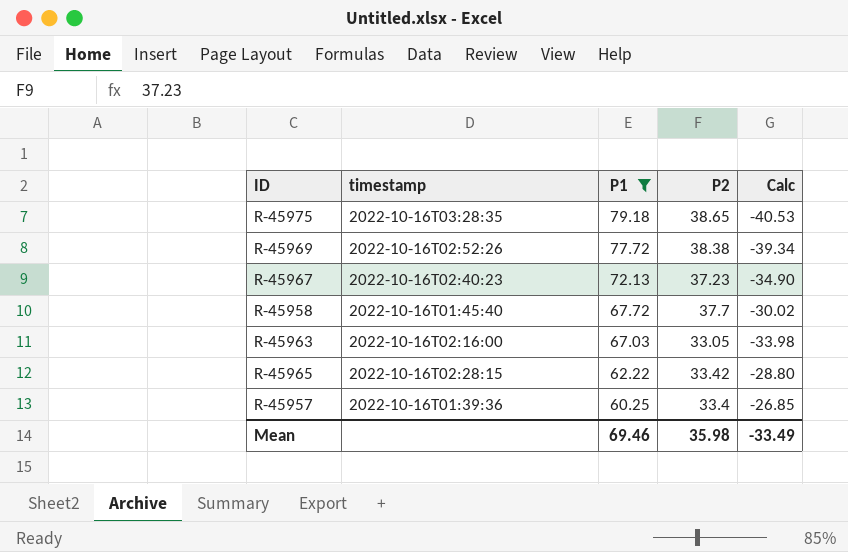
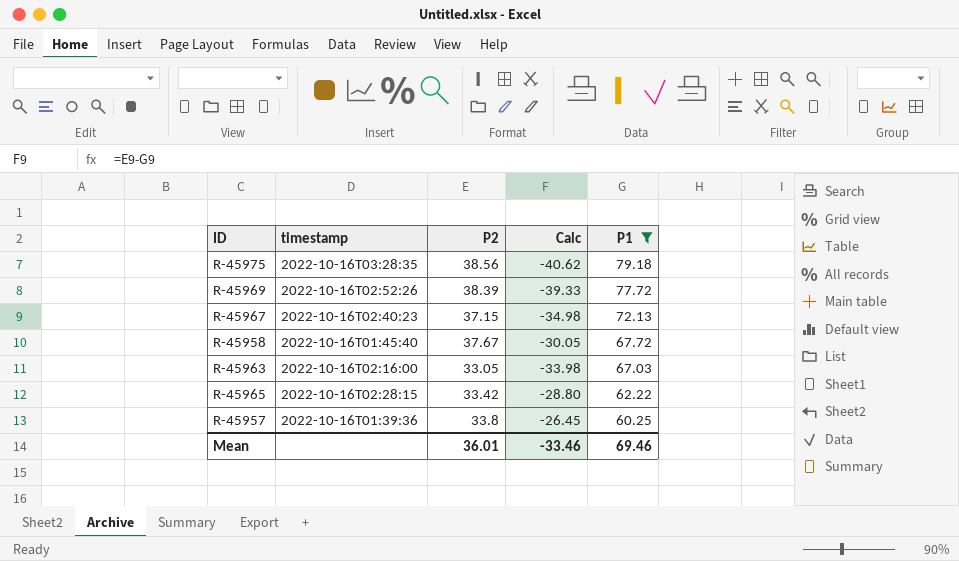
column P1 | position: 3 -> 5
R-45975 | P2: 38.65 -> 38.56
R-45975 | Calc: -40.53 -> -40.62
R-45969 | P2: 38.38 -> 38.39
R-45969 | Calc: -39.34 -> -39.33
R-45967 | P2: 37.23 -> 37.15
R-45967 | Calc: -34.90 -> -34.98
R-45958 | P2: 37.7 -> 37.67
R-45958 | Calc: -30.02 -> -30.05
R-45957 | P2: 33.4 -> 33.8
R-45957 | Calc: -26.85 -> -26.45
Mean | P2: 35.98 -> 36.01
Mean | Calc: -33.49 -> -33.46

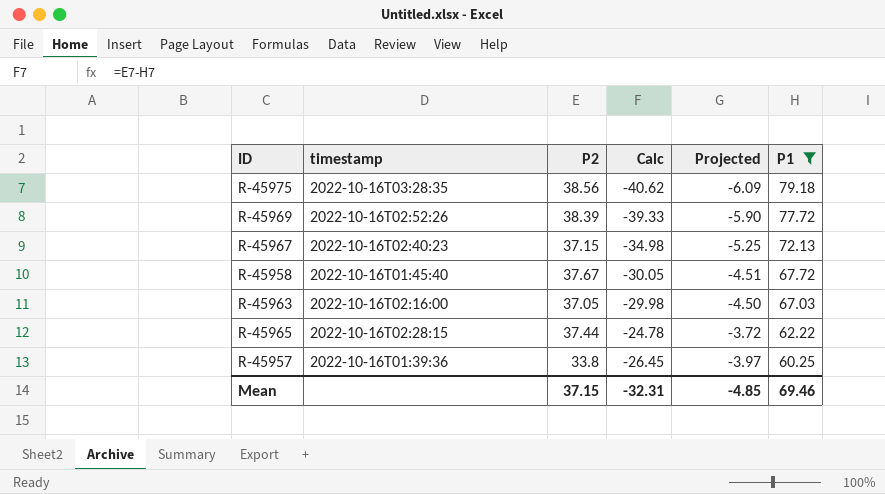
column Projected | formula: none -> [Calc] * 0.15
R-45963 | P2: 33.05 -> 37.05
R-45963 | Calc: -33.98 -> -29.98
R-45965 | P2: 33.42 -> 37.44
R-45965 | Calc: -28.80 -> -24.78
Mean | P2: 36.01 -> 37.15
Mean | Calc: -33.46 -> -32.31

